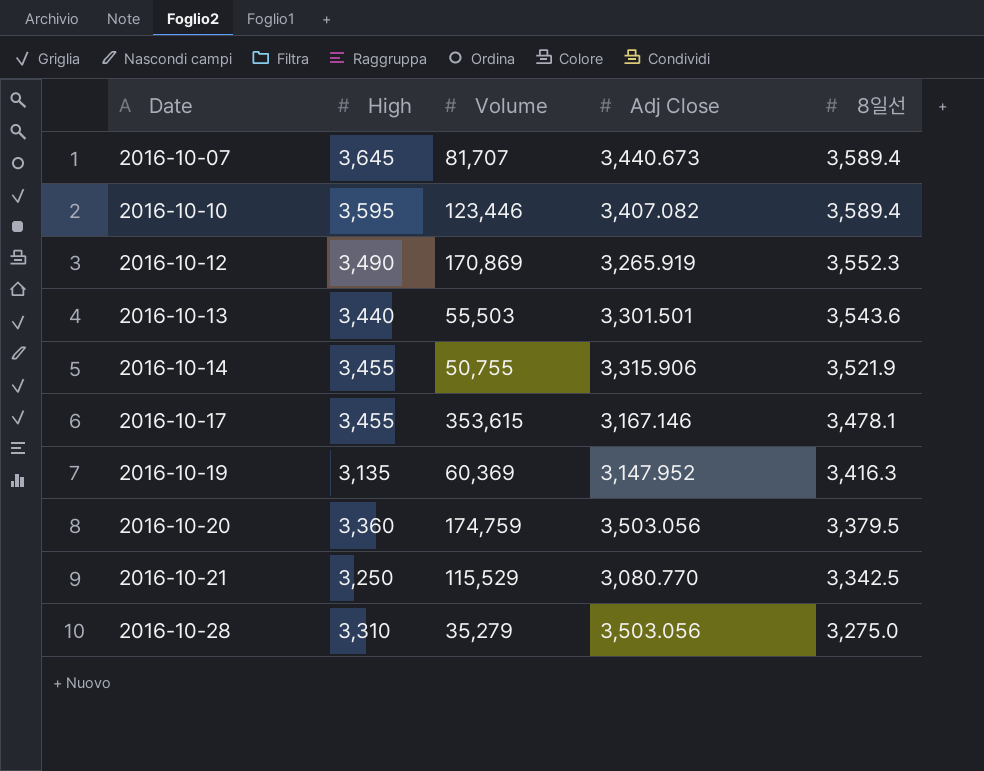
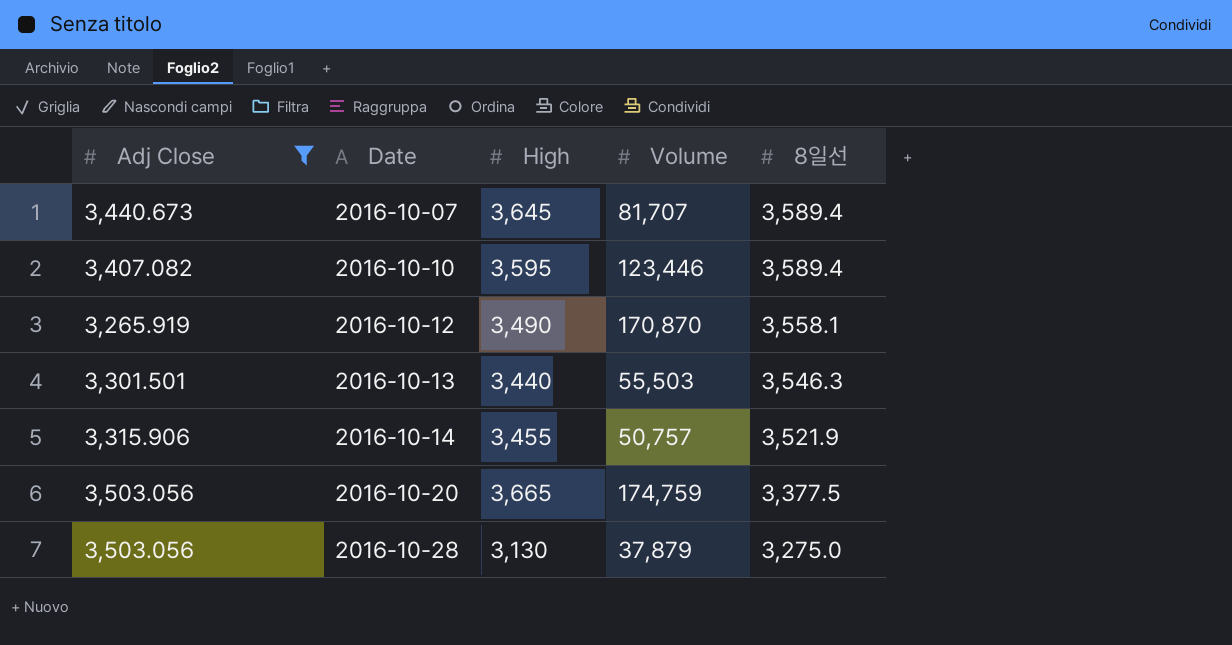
filter: none -> Adj Close >= 3,265.919
column Adj Close | position: 4 -> 1
2016-10-12 | Volume: 170,869 -> 170,870
2016-10-12 | 8일선: 3,552.3 -> 3,558.1
2016-10-13 | 8일선: 3,543.6 -> 3,546.3
2016-10-14 | Volume: 50,755 -> 50,757
2016-10-20 | High: 3,360 -> 3,665
2016-10-20 | 8일선: 3,379.5 -> 3,377.5
2016-10-28 | High: 3,310 -> 3,130
2016-10-28 | Volume: 35,279 -> 37,879

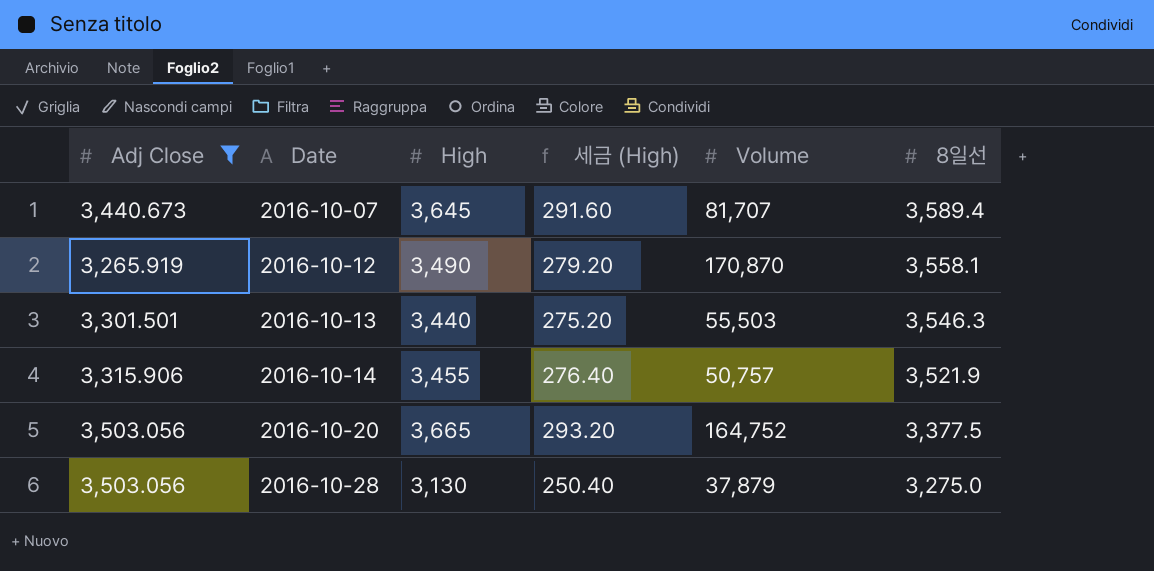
column 세금 (High) | formula: none -> [High] * 0.08
row 2016-10-10: 3,407.082 | 3,595 | 123,446 | 3,589.4 -> none
2016-10-20 | Volume: 174,759 -> 164,752

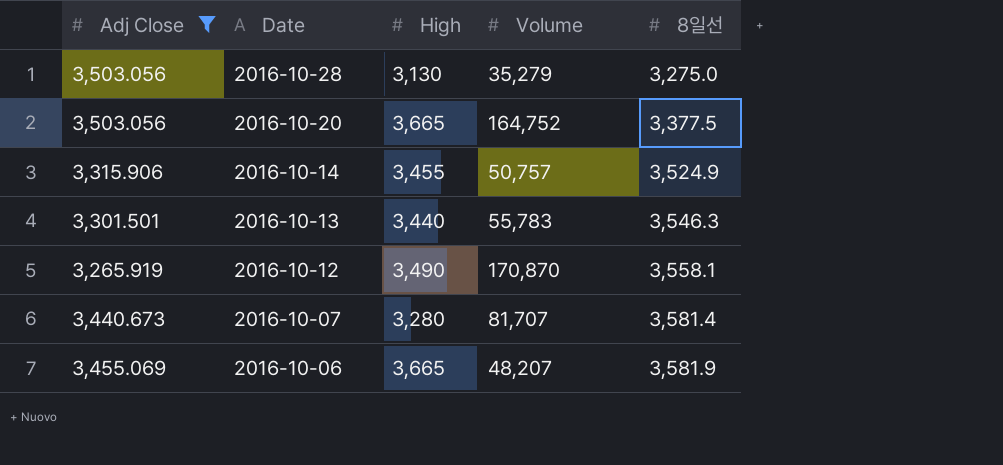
row order: Date ascending -> Date descending
column 세금 (High) | formula: [High] * 0.08 -> none
2016-10-28 | Volume: 37,879 -> 35,279
2016-10-14 | 8일선: 3,521.9 -> 3,524.9
2016-10-13 | Volume: 55,503 -> 55,783
2016-10-07 | High: 3,645 -> 3,280
2016-10-07 | 8일선: 3,589.4 -> 3,581.4
row 2016-10-06: none -> 3,455.069 | 3,665 | 48,207 | 3,581.9

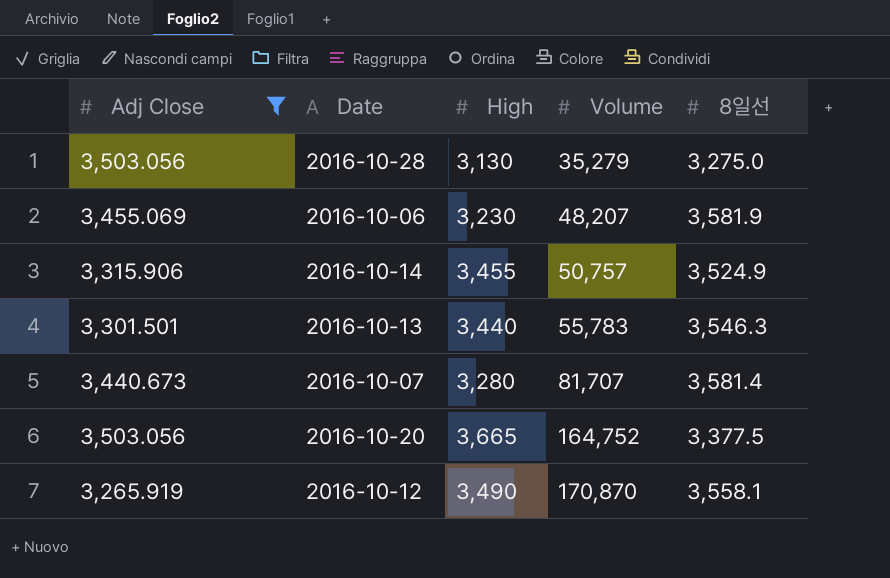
row order: Date descending -> Volume ascending
2016-10-06 | High: 3,665 -> 3,230

